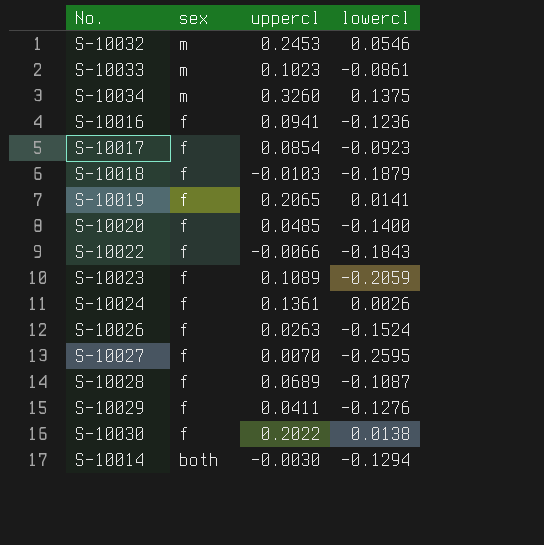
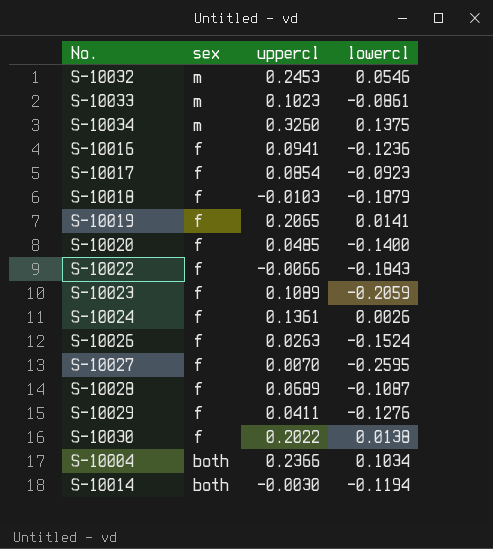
row S-10004: none -> both | 0.2366 | 0.1034
S-10014 | lowercl: -0.1294 -> -0.1194

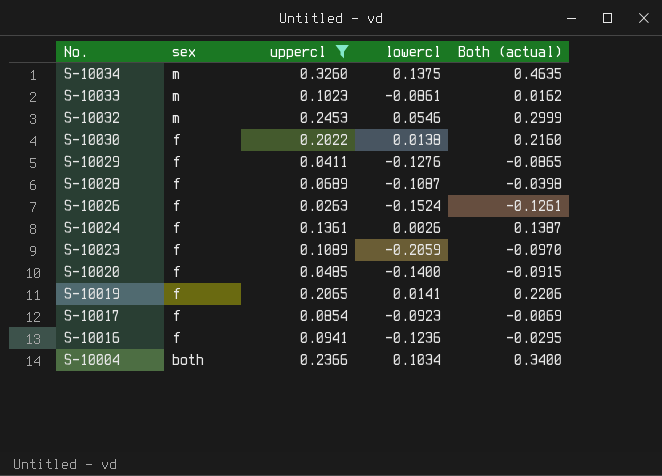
filter: none -> uppercl >= 0.0263
row order: sex descending -> No. descending
column Both (actual) | formula: none -> [uppercl] + [lowercl]

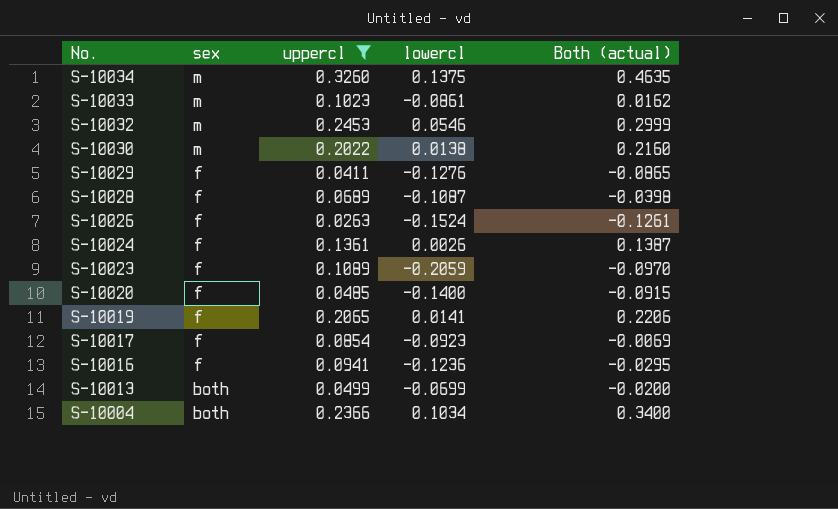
S-10030 | sex: f -> m
row S-10013: none -> both | 0.0499 | -0.0699 | -0.0200

